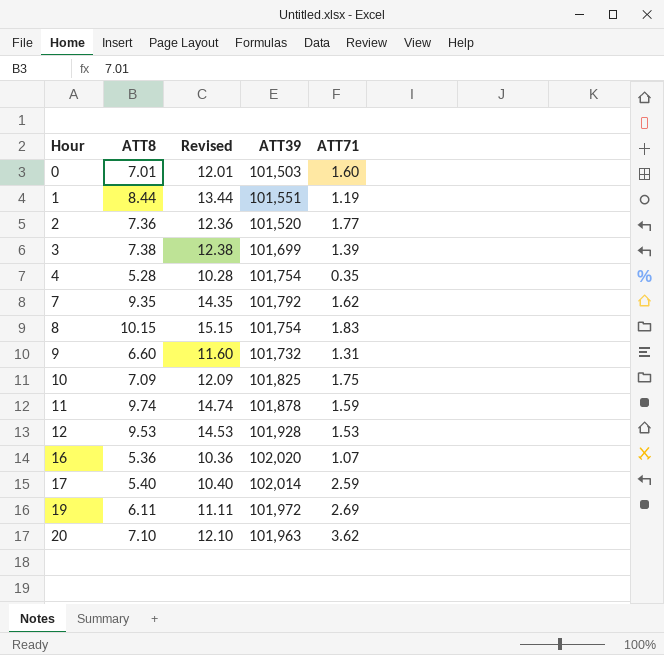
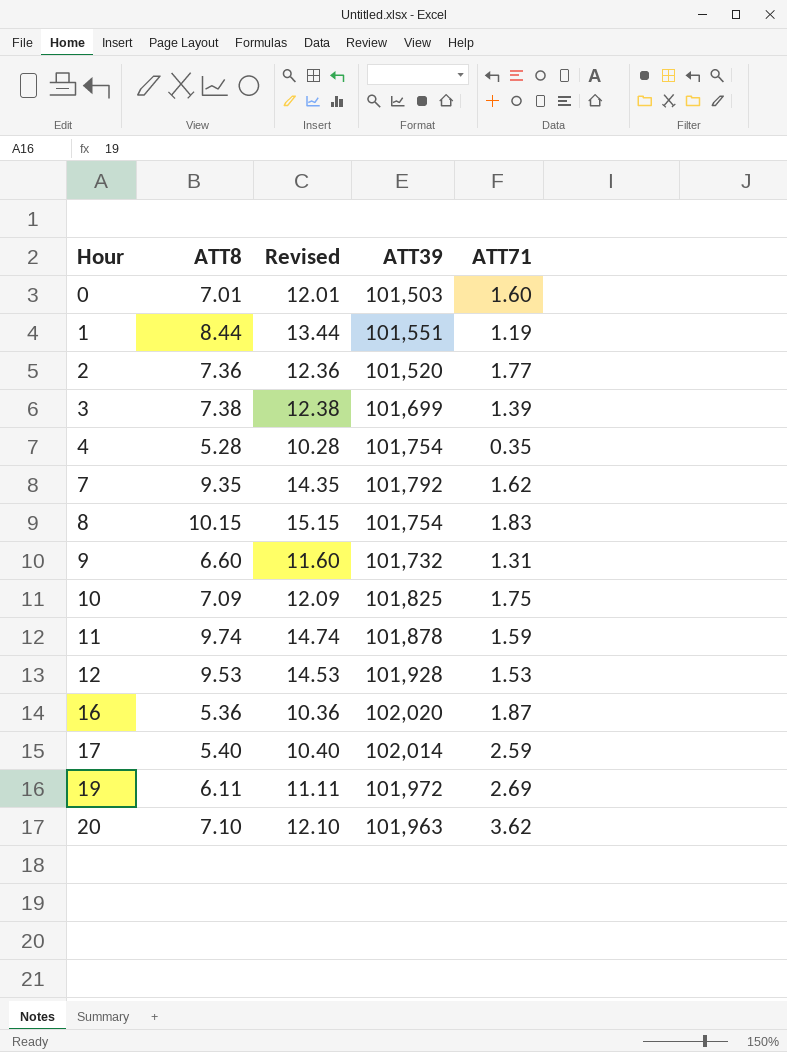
16 | ATT71: 1.07 -> 1.87

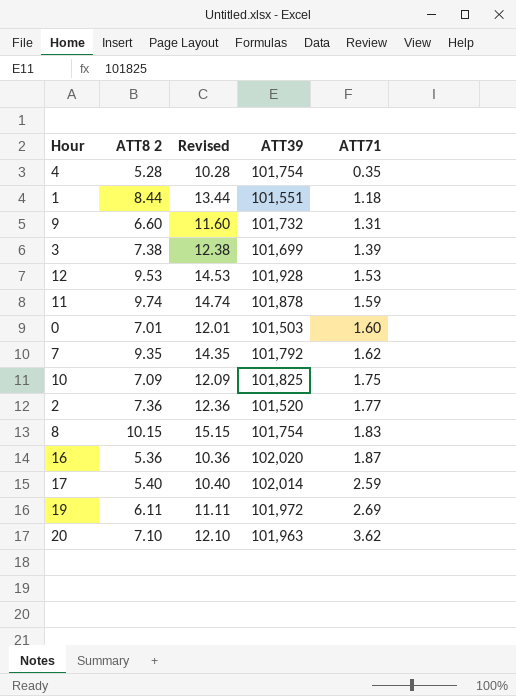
row order: Hour ascending -> ATT71 ascending
column name: ATT8 -> ATT8 2
1 | ATT71: 1.19 -> 1.18

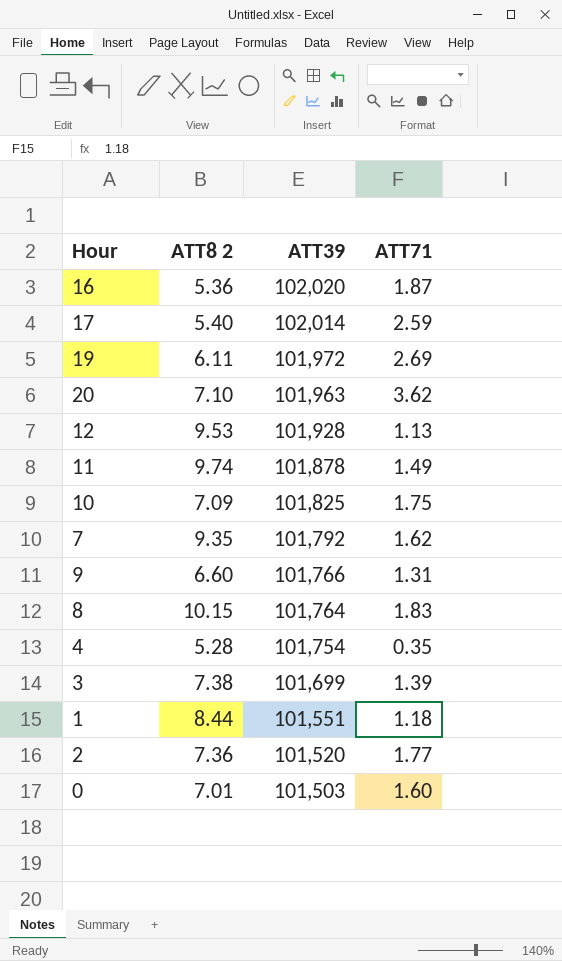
row order: ATT71 ascending -> ATT39 descending
column Revised | formula: [ATT8 2] + 5 -> none
12 | ATT71: 1.53 -> 1.13
11 | ATT71: 1.59 -> 1.49
9 | ATT39: 101,732 -> 101,766
8 | ATT39: 101,754 -> 101,764

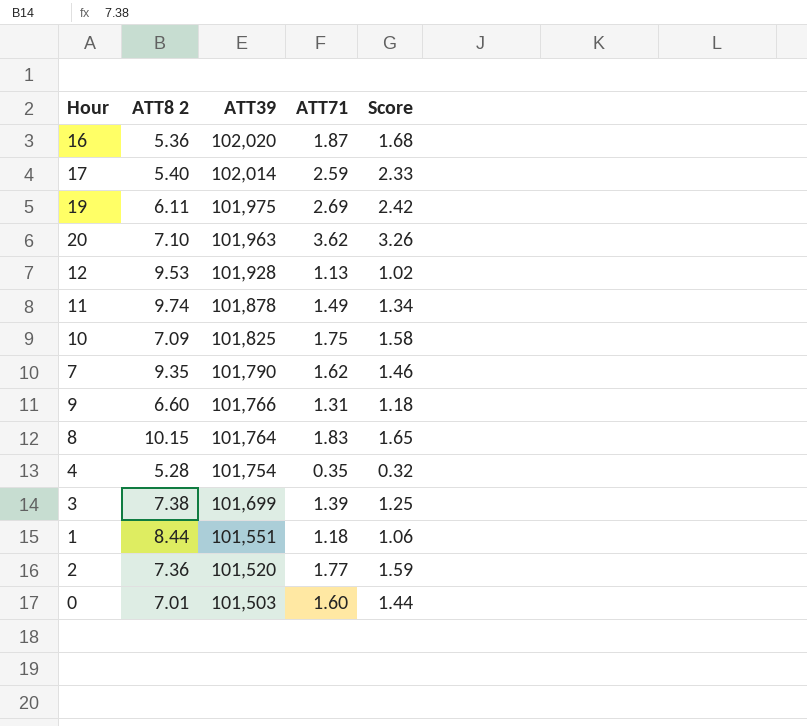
column Score | formula: none -> [ATT71] * 0.9
19 | ATT39: 101,972 -> 101,975
7 | ATT39: 101,792 -> 101,790

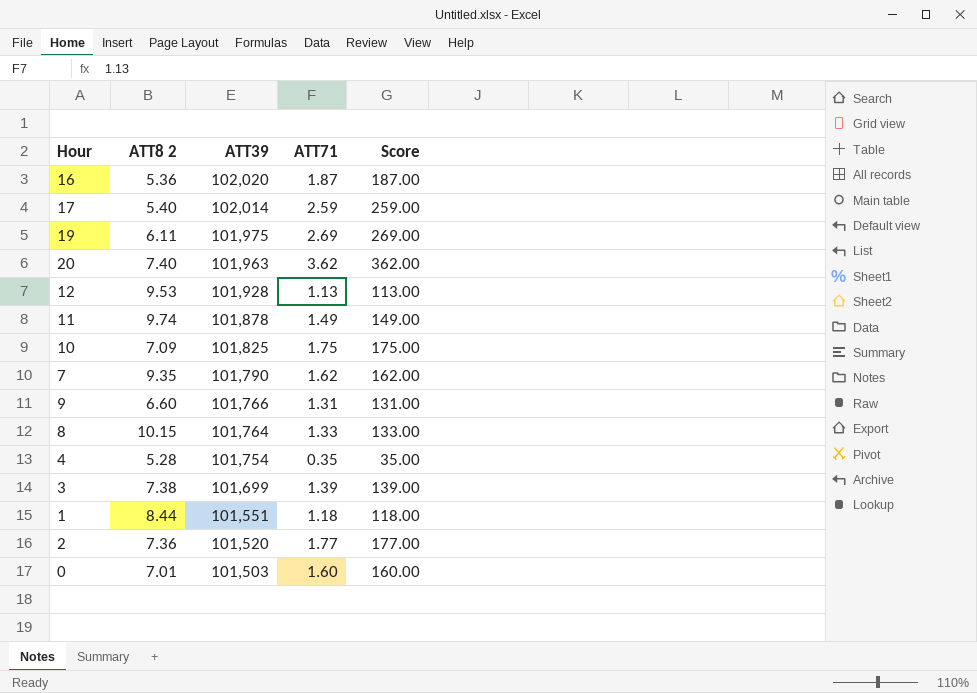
column Score | formula: [ATT71] * 0.9 -> [ATT71] * 100
20 | ATT8 2: 7.10 -> 7.40
8 | ATT71: 1.83 -> 1.33

